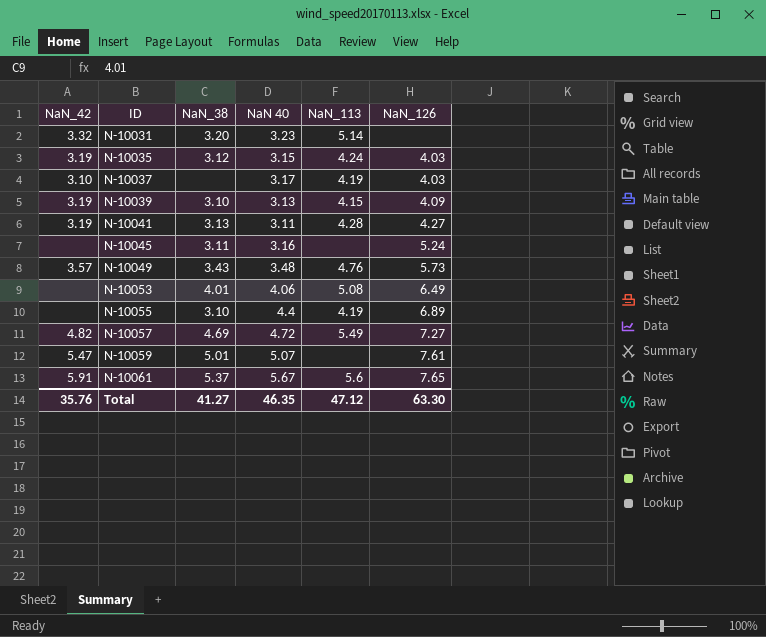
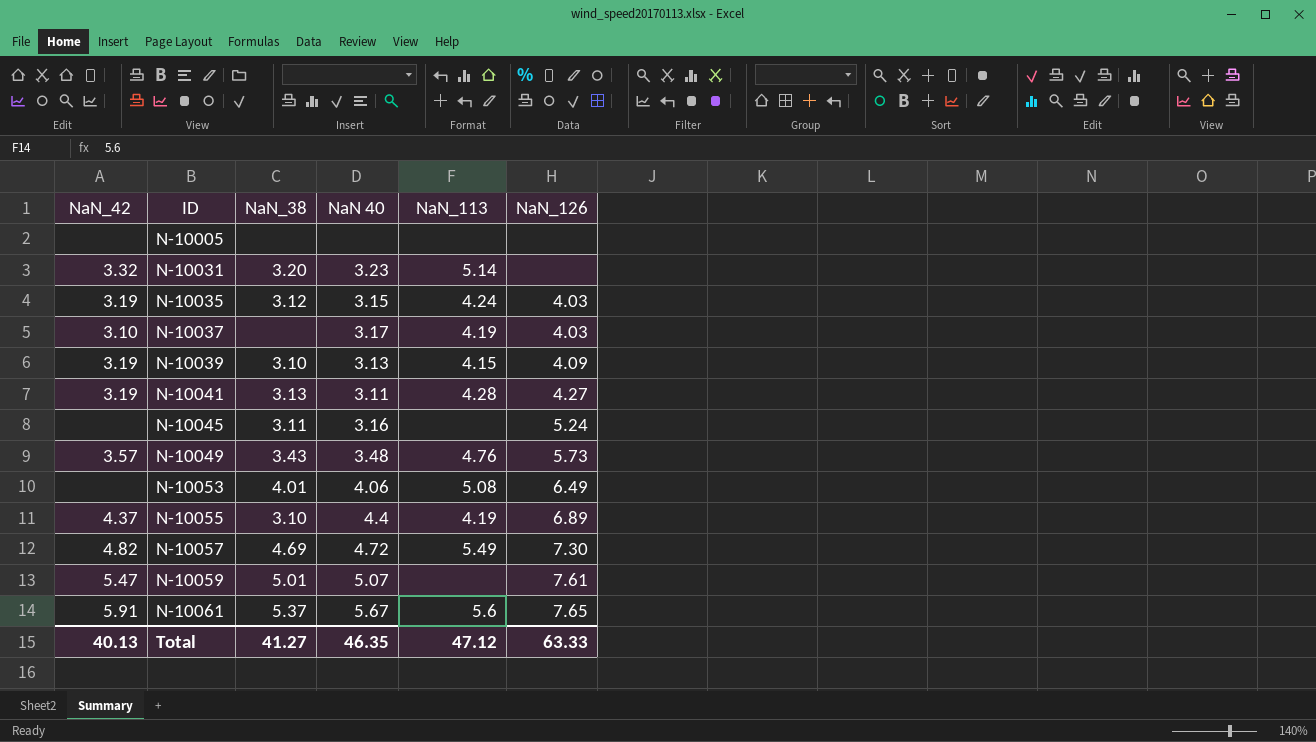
row N-10005: none -> none | none | none | none | none
N-10055 | NaN_42: none -> 4.37
N-10057 | NaN_126: 7.27 -> 7.30
Total | NaN_42: 35.76 -> 40.13
Total | NaN_126: 63.30 -> 63.33

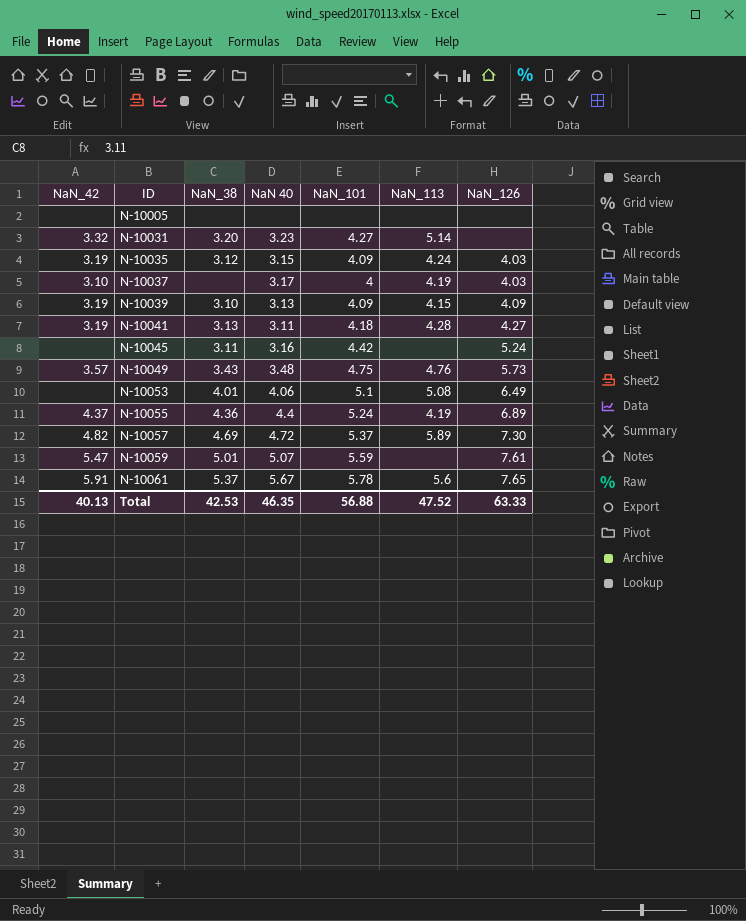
column NaN_101 | position: none -> 5
N-10055 | NaN_38: 3.10 -> 4.36
N-10057 | NaN_113: 5.49 -> 5.89
Total | NaN_38: 41.27 -> 42.53
Total | NaN_113: 47.12 -> 47.52

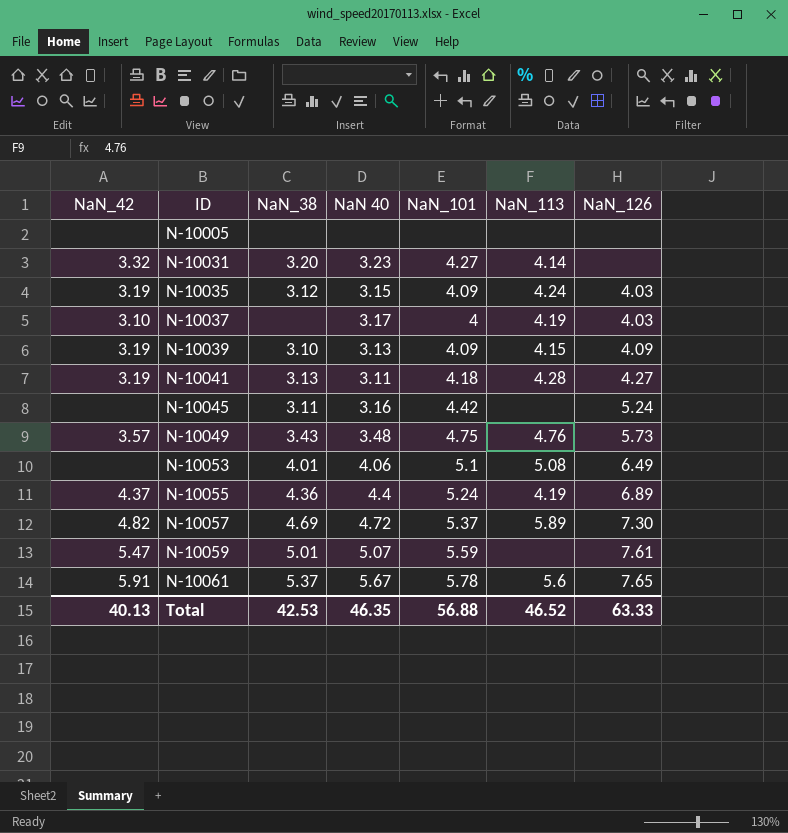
N-10031 | NaN_113: 5.14 -> 4.14
Total | NaN_113: 47.52 -> 46.52

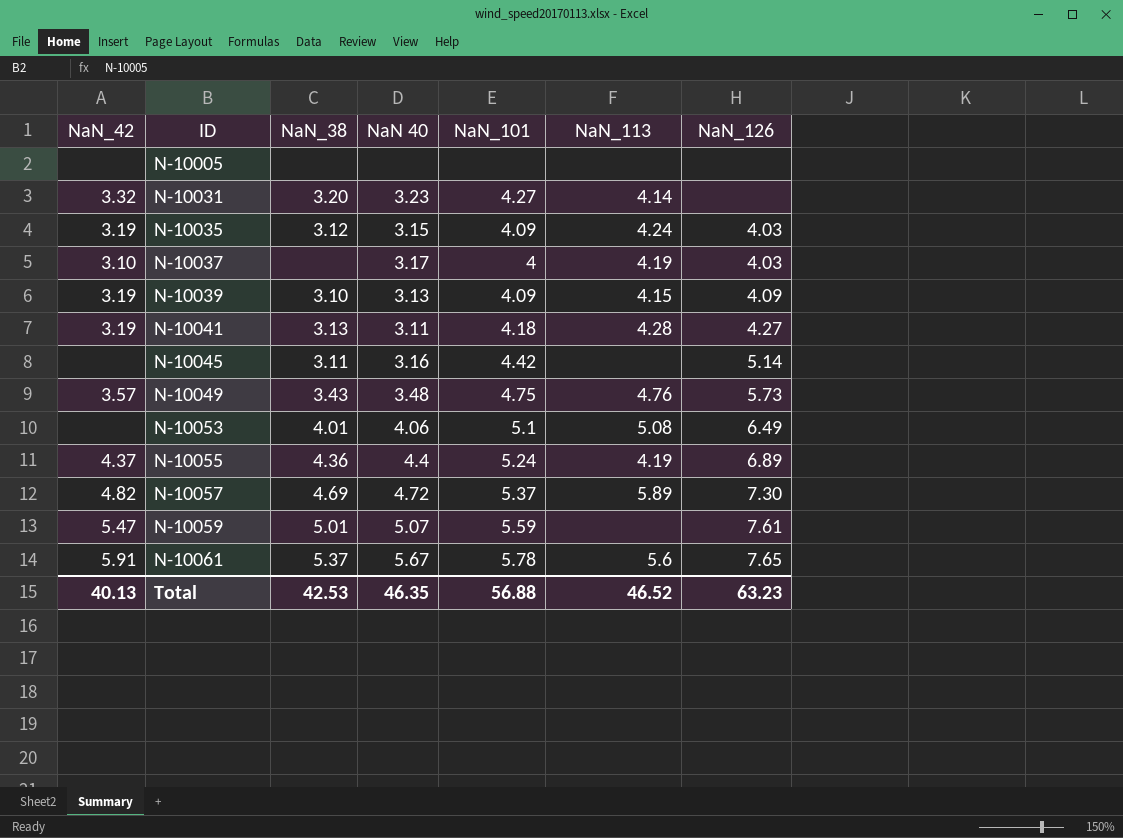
N-10045 | NaN_126: 5.24 -> 5.14
Total | NaN_126: 63.33 -> 63.23

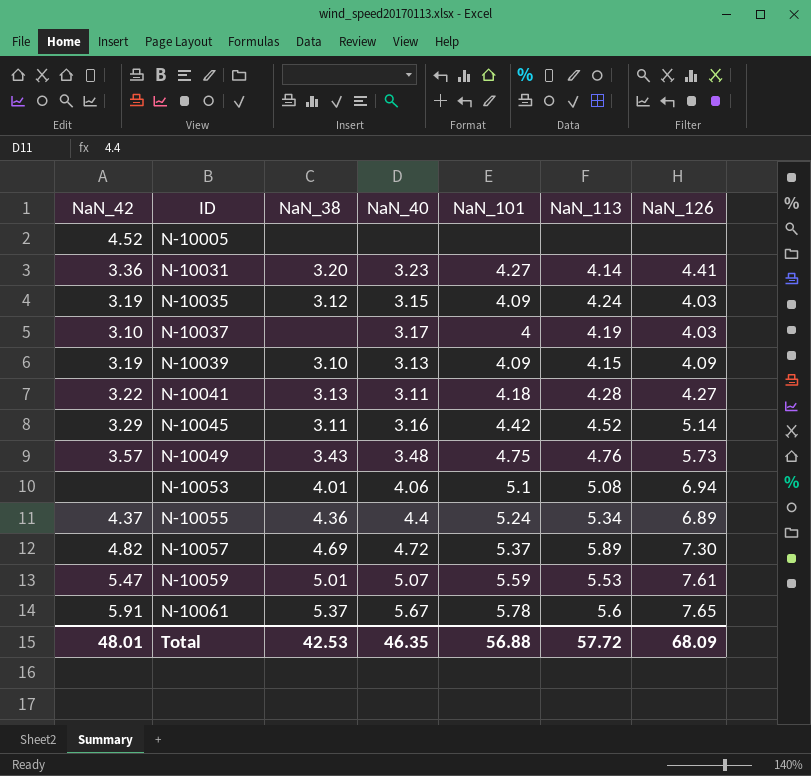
column name: NaN 40 -> NaN_40
N-10005 | NaN_42: none -> 4.52
N-10031 | NaN_42: 3.32 -> 3.36
N-10031 | NaN_126: none -> 4.41
N-10041 | NaN_42: 3.19 -> 3.22
N-10045 | NaN_42: none -> 3.29
N-10045 | NaN_113: none -> 4.52
N-10053 | NaN_126: 6.49 -> 6.94
N-10055 | NaN_113: 4.19 -> 5.34
N-10059 | NaN_113: none -> 5.53
Total | NaN_42: 40.13 -> 48.01
Total | NaN_113: 46.52 -> 57.72
Total | NaN_126: 63.23 -> 68.09

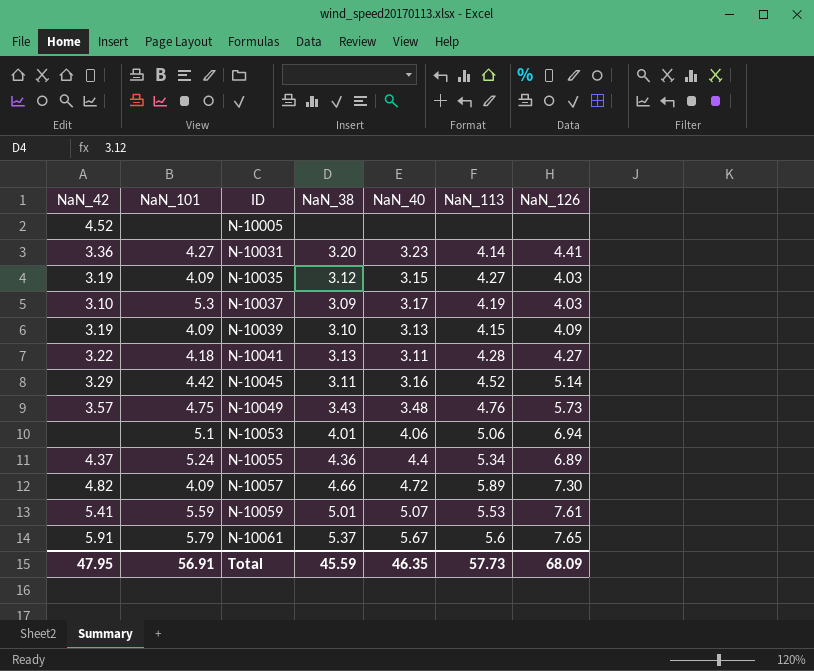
column NaN_101 | position: 5 -> 2
N-10035 | NaN_113: 4.24 -> 4.27
N-10037 | NaN_101: 4 -> 5.3
N-10037 | NaN_38: none -> 3.09
N-10053 | NaN_113: 5.08 -> 5.06
N-10057 | NaN_101: 5.37 -> 4.09
N-10057 | NaN_38: 4.69 -> 4.66
N-10059 | NaN_42: 5.47 -> 5.41
N-10061 | NaN_101: 5.78 -> 5.79
Total | NaN_42: 48.01 -> 47.95
Total | NaN_101: 56.88 -> 56.91
Total | NaN_38: 42.53 -> 45.59
Total | NaN_113: 57.72 -> 57.73

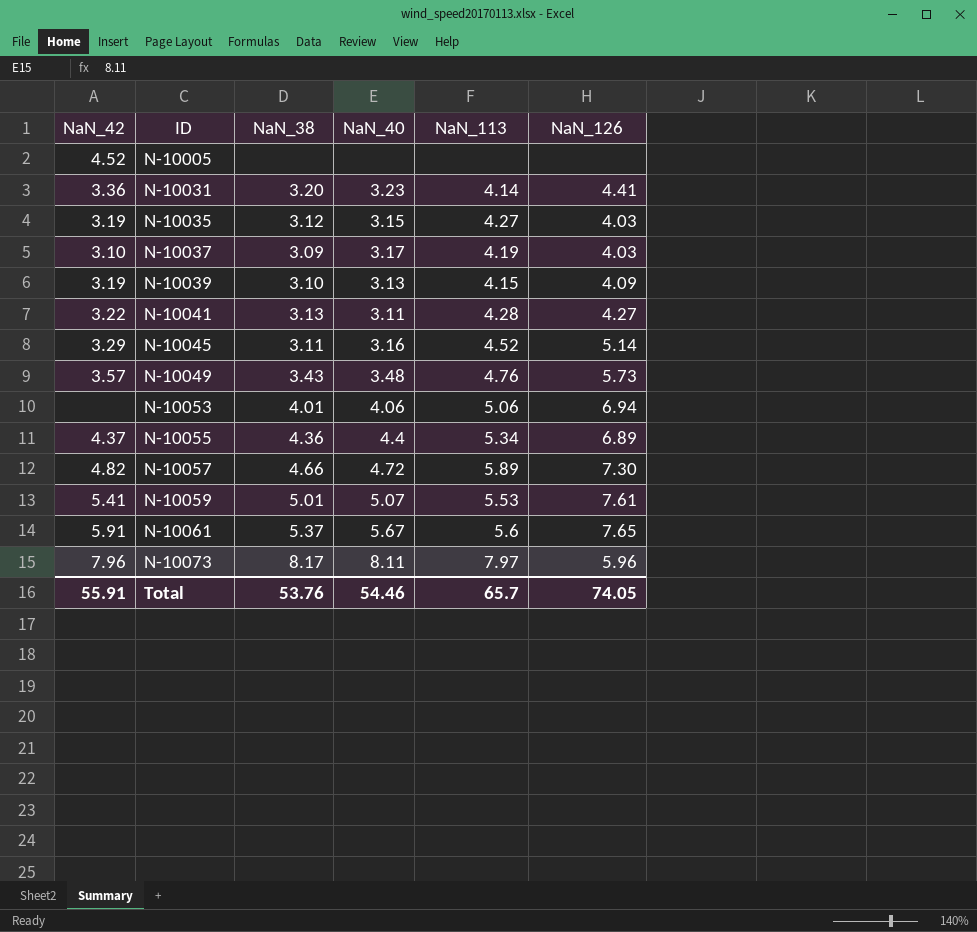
column NaN_101 | position: 2 -> none
row N-10073: none -> 7.96 | 8.17 | 8.11 | 7.97 | 5.96
Total | NaN_42: 47.95 -> 55.91
Total | NaN_38: 45.59 -> 53.76
Total | NaN_40: 46.35 -> 54.46
Total | NaN_113: 57.73 -> 65.7
Total | NaN_126: 68.09 -> 74.05

